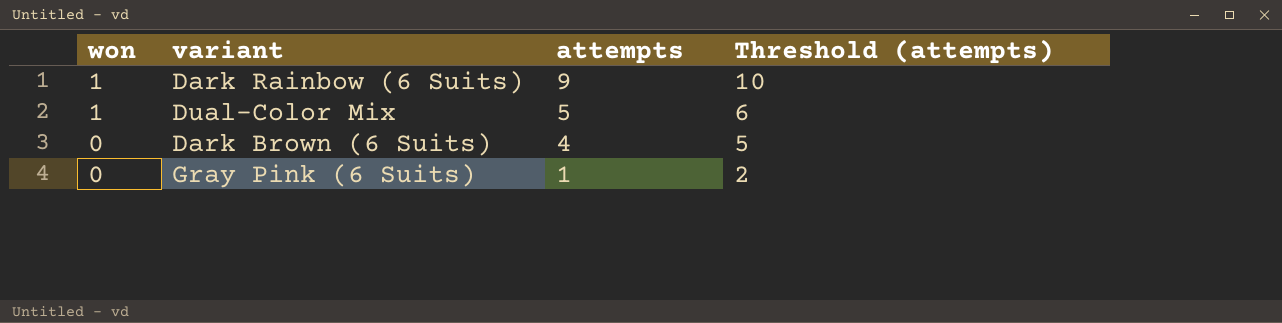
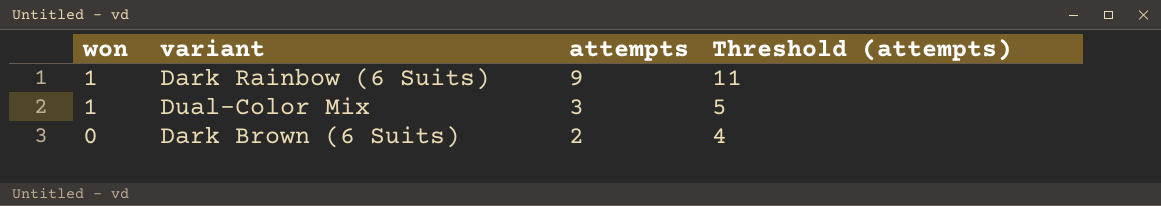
column Threshold (attempts) | formula: [attempts] + 1 -> [attempts] + 2
row Gray Pink (6 Suits): 0 | 1 | 2 -> none
Dual-Color Mix | attempts: 5 -> 3
Dark Brown (6 Suits) | attempts: 4 -> 2

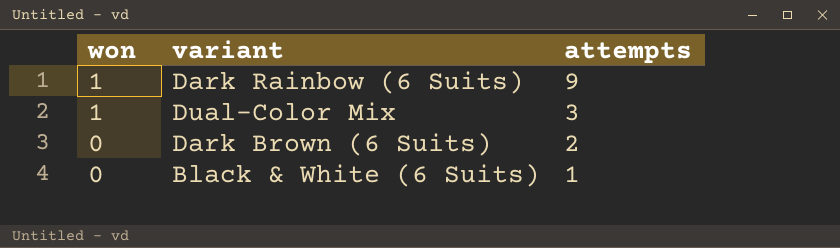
column Threshold (attempts) | formula: [attempts] + 2 -> none
row Black & White (6 Suits): none -> 0 | 1

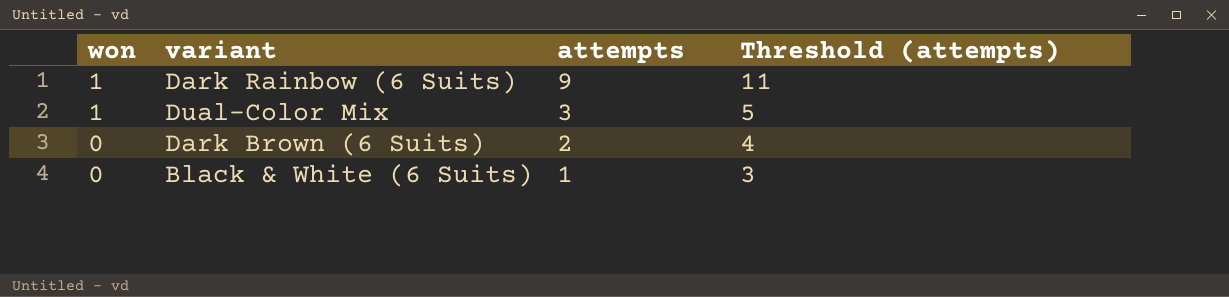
column Threshold (attempts) | formula: none -> [attempts] + 2

